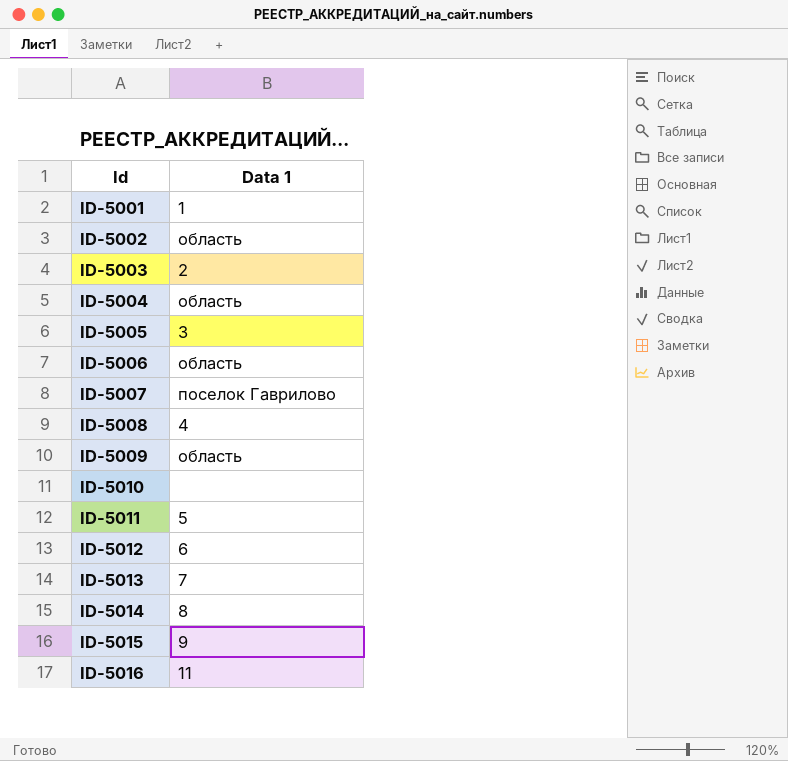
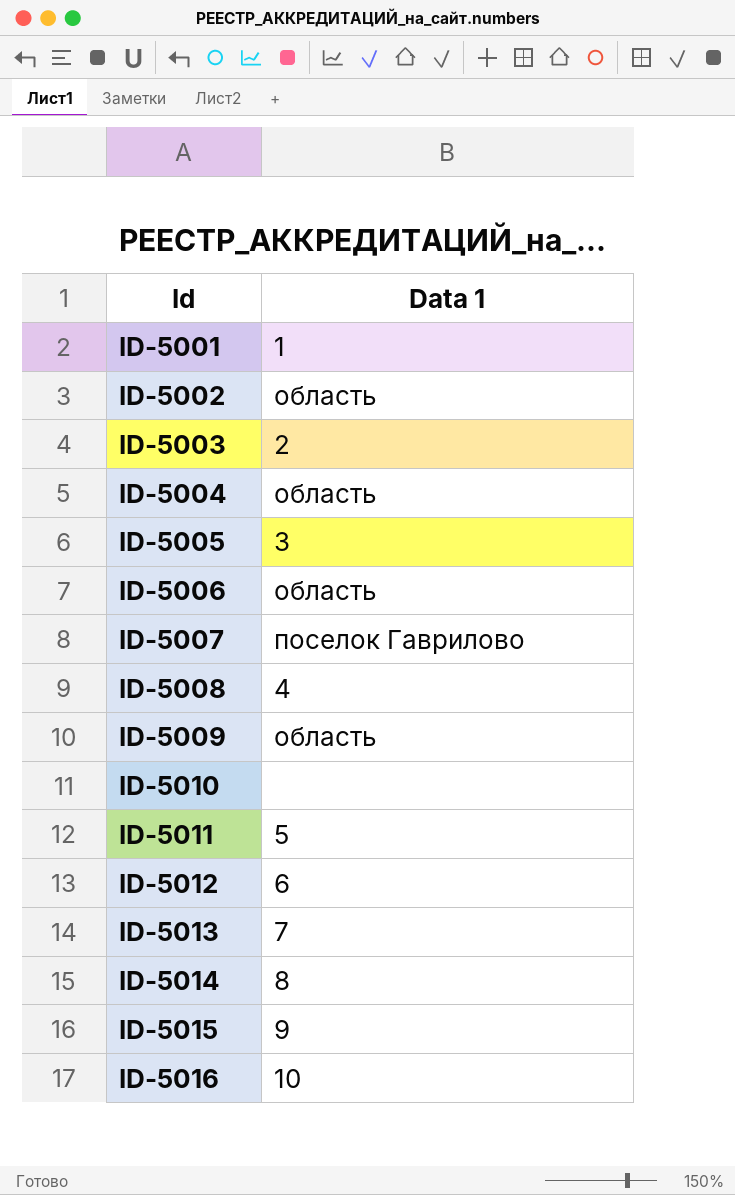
ID-5016 | Data 1: 11 -> 10

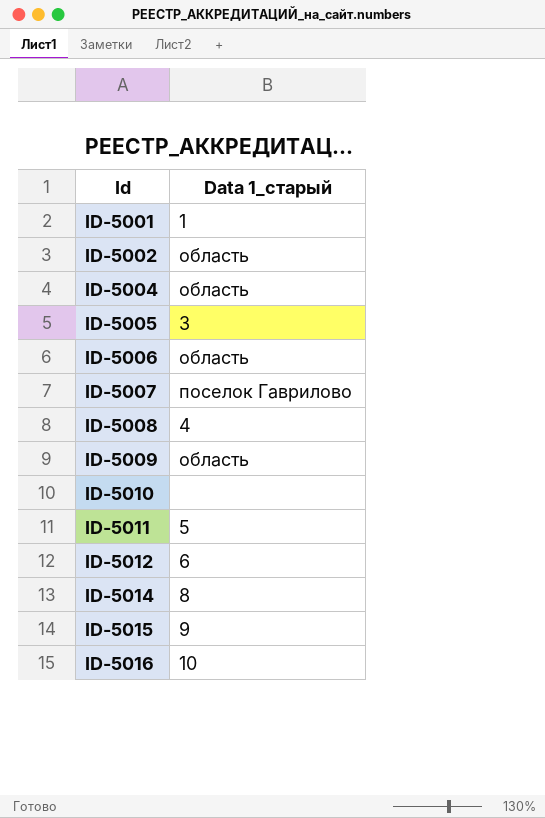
column name: Data 1 -> Data 1_старый
row ID-5003: 2 -> none
row ID-5013: 7 -> none

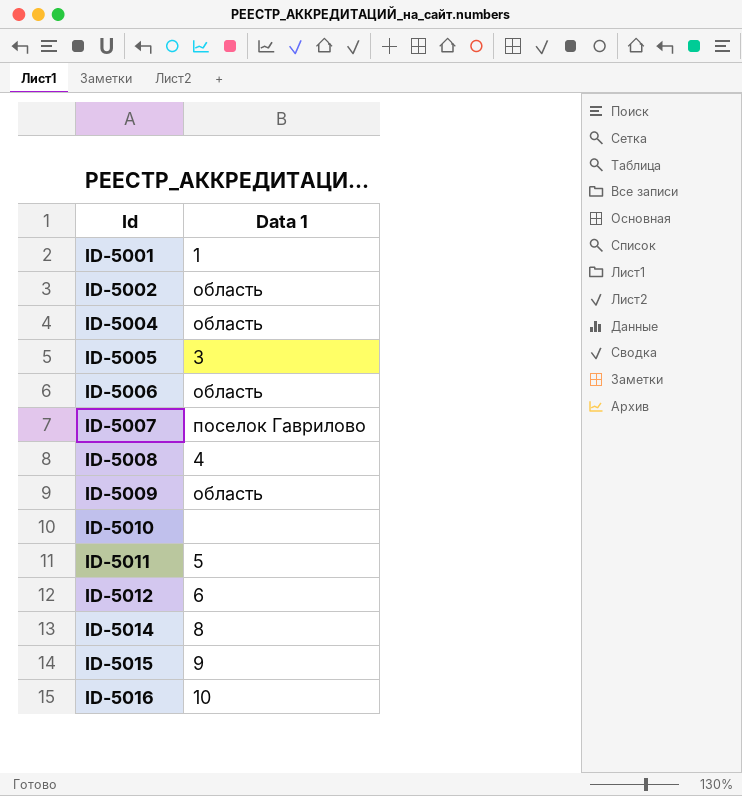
column name: Data 1_старый -> Data 1

